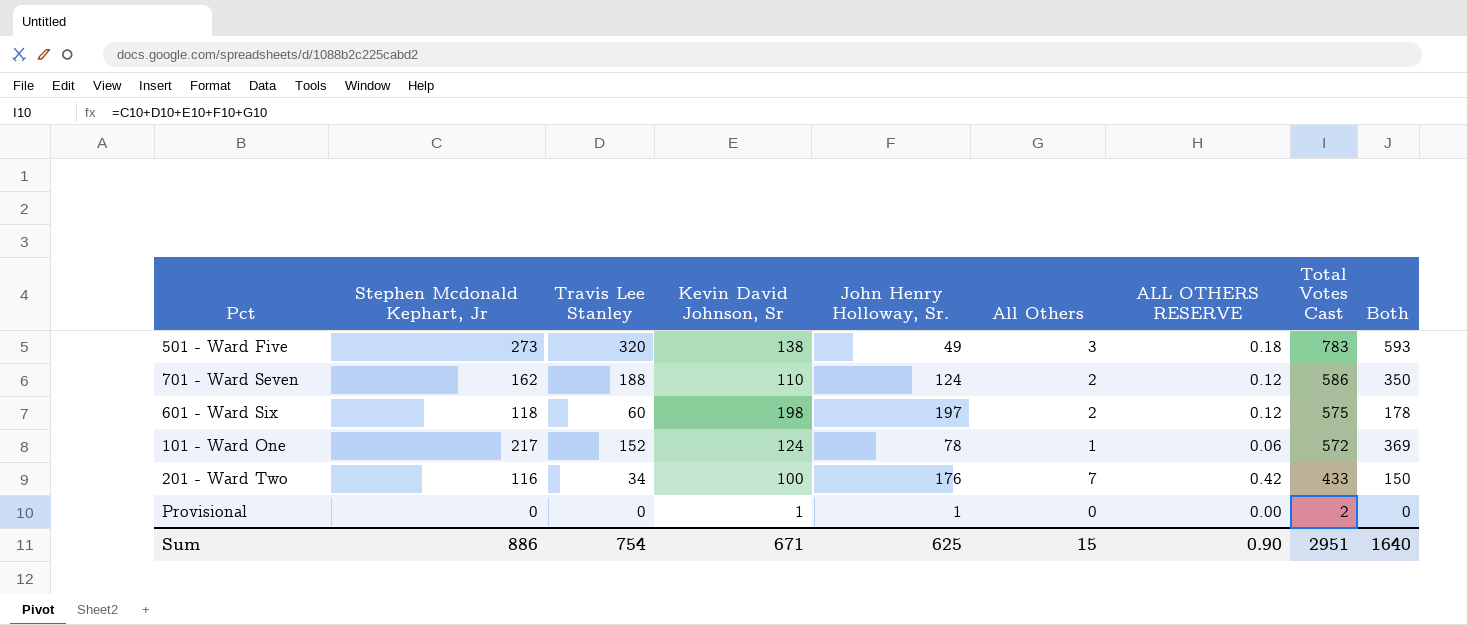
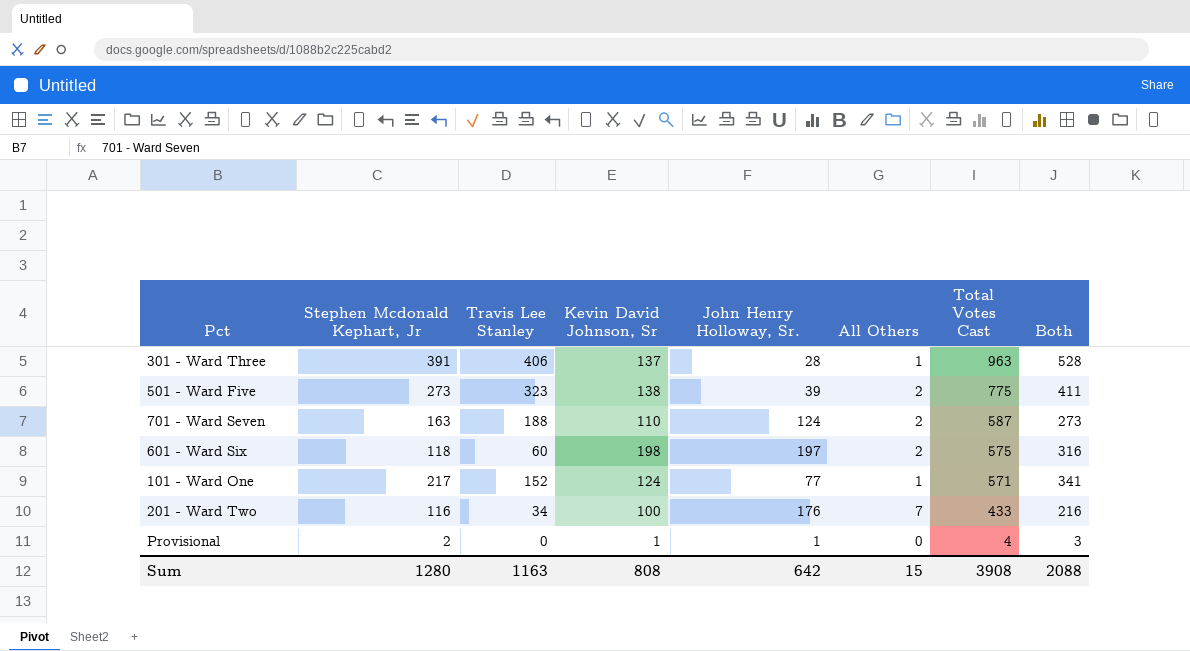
column ALL OTHERS RESERVE | formula: [All Others] * 0.06 -> none
column Both | formula: [Stephen Mcdonald Kephart, Jr] + [Travis Lee Stanley] -> [Stephen Mcdonald Kephart, Jr] + [Kevin David Johnson, Sr]
row 301 - Ward Three: none -> 391 | 406 | 137 | 28 | 1 | 963 | 528
501 - Ward Five | Travis Lee Stanley: 320 -> 323
501 - Ward Five | John Henry Holloway, Sr.: 49 -> 39
501 - Ward Five | All Others: 3 -> 2
501 - Ward Five | Total Votes Cast: 783 -> 775
701 - Ward Seven | Stephen Mcdonald Kephart, Jr: 162 -> 163
701 - Ward Seven | Total Votes Cast: 586 -> 587
101 - Ward One | John Henry Holloway, Sr.: 78 -> 77
101 - Ward One | Total Votes Cast: 572 -> 571
Provisional | Stephen Mcdonald Kephart, Jr: 0 -> 2
Provisional | Total Votes Cast: 2 -> 4
Sum | Stephen Mcdonald Kephart, Jr: 886 -> 1280
Sum | Travis Lee Stanley: 754 -> 1163
Sum | Kevin David Johnson, Sr: 671 -> 808
Sum | John Henry Holloway, Sr.: 625 -> 642
Sum | Total Votes Cast: 2951 -> 3908
Sum | Both: 1640 -> 2088

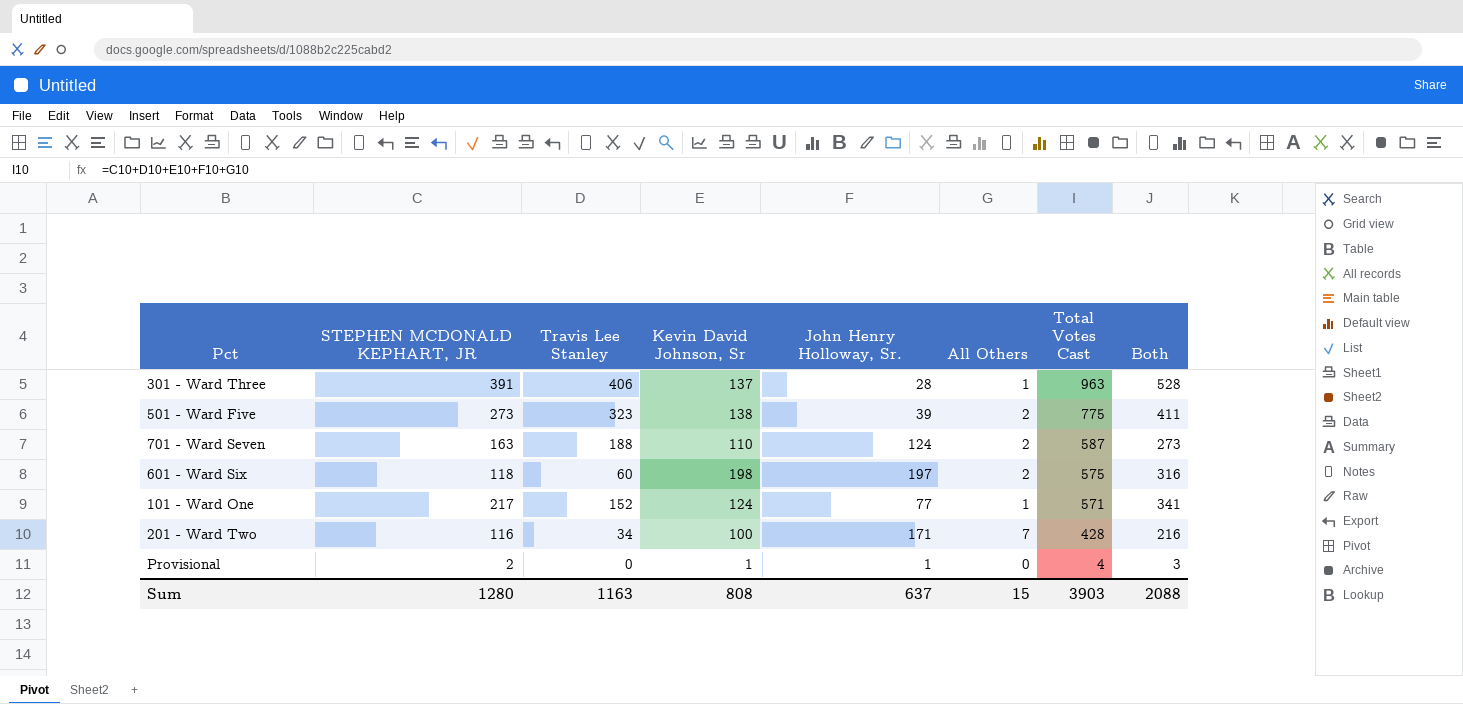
column name: Stephen Mcdonald Kephart, Jr -> STEPHEN MCDONALD KEPHART, JR
201 - Ward Two | John Henry Holloway, Sr.: 176 -> 171
201 - Ward Two | Total Votes Cast: 433 -> 428
Sum | John Henry Holloway, Sr.: 642 -> 637
Sum | Total Votes Cast: 3908 -> 3903

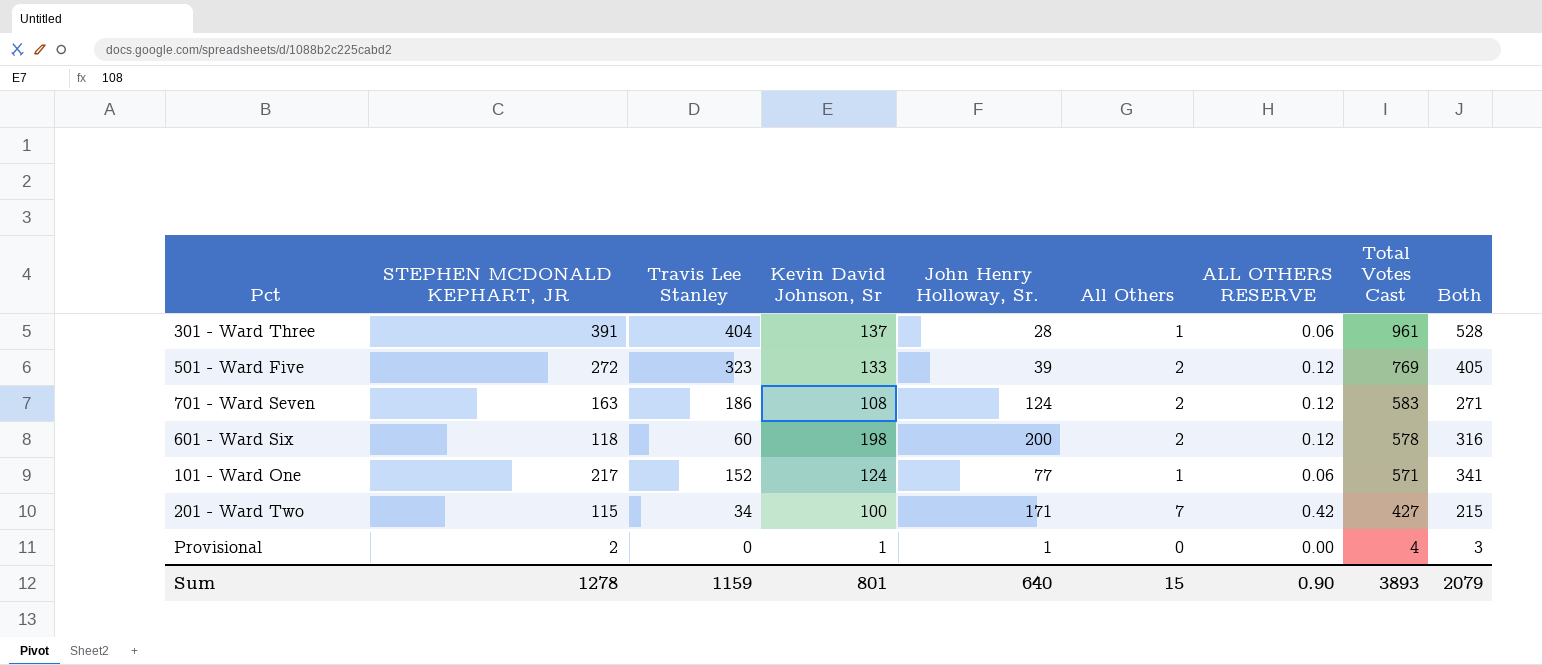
column ALL OTHERS RESERVE | formula: none -> [All Others] * 0.06
301 - Ward Three | Travis Lee Stanley: 406 -> 404
301 - Ward Three | Total Votes Cast: 963 -> 961
501 - Ward Five | STEPHEN MCDONALD KEPHART, JR: 273 -> 272
501 - Ward Five | Kevin David Johnson, Sr: 138 -> 133
501 - Ward Five | Total Votes Cast: 775 -> 769
501 - Ward Five | Both: 411 -> 405
701 - Ward Seven | Travis Lee Stanley: 188 -> 186
701 - Ward Seven | Kevin David Johnson, Sr: 110 -> 108
701 - Ward Seven | Total Votes Cast: 587 -> 583
701 - Ward Seven | Both: 273 -> 271
601 - Ward Six | John Henry Holloway, Sr.: 197 -> 200
601 - Ward Six | Total Votes Cast: 575 -> 578
201 - Ward Two | STEPHEN MCDONALD KEPHART, JR: 116 -> 115
201 - Ward Two | Total Votes Cast: 428 -> 427
201 - Ward Two | Both: 216 -> 215
Sum | STEPHEN MCDONALD KEPHART, JR: 1280 -> 1278
Sum | Travis Lee Stanley: 1163 -> 1159
Sum | Kevin David Johnson, Sr: 808 -> 801
Sum | John Henry Holloway, Sr.: 637 -> 640
Sum | Total Votes Cast: 3903 -> 3893
Sum | Both: 2088 -> 2079

